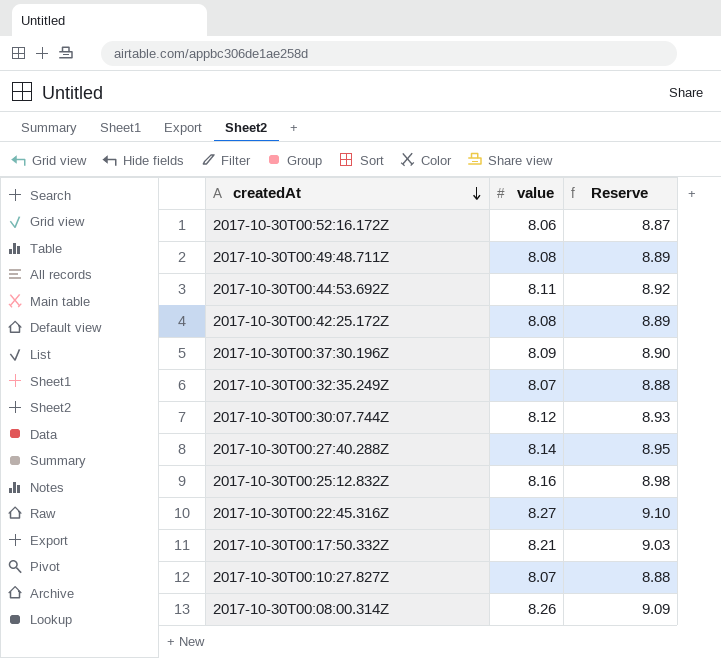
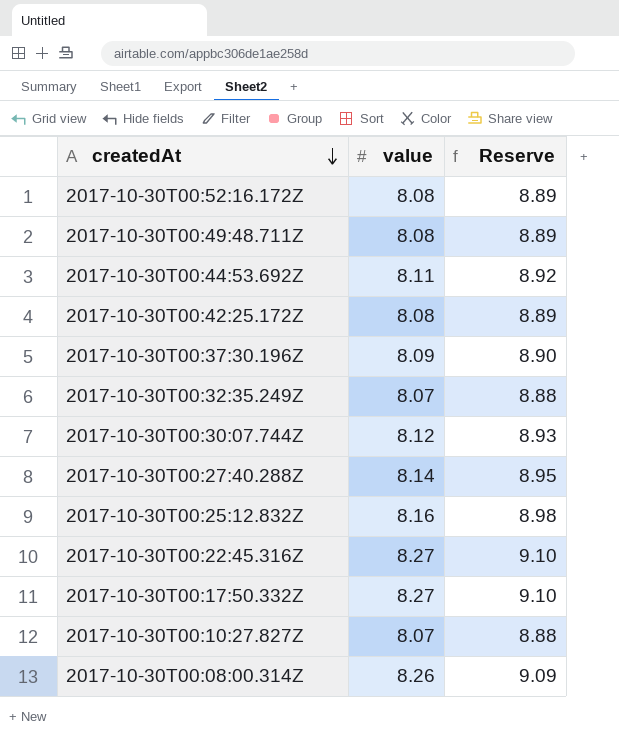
2017-10-30T00:52:16.172Z | value: 8.06 -> 8.08
2017-10-30T00:52:16.172Z | Reserve: 8.87 -> 8.89
2017-10-30T00:17:50.332Z | value: 8.21 -> 8.27
2017-10-30T00:17:50.332Z | Reserve: 9.03 -> 9.10

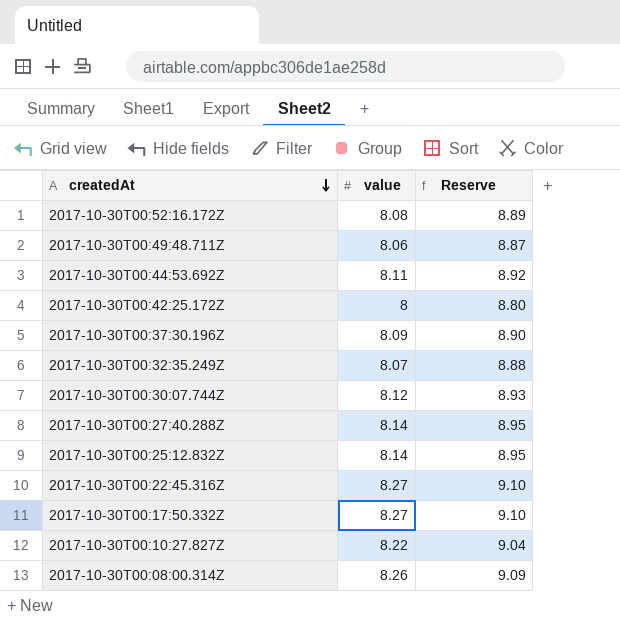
2017-10-30T00:49:48.711Z | value: 8.08 -> 8.06
2017-10-30T00:49:48.711Z | Reserve: 8.89 -> 8.87
2017-10-30T00:42:25.172Z | value: 8.08 -> 8
2017-10-30T00:42:25.172Z | Reserve: 8.89 -> 8.80
2017-10-30T00:25:12.832Z | value: 8.16 -> 8.14
2017-10-30T00:25:12.832Z | Reserve: 8.98 -> 8.95
2017-10-30T00:10:27.827Z | value: 8.07 -> 8.22
2017-10-30T00:10:27.827Z | Reserve: 8.88 -> 9.04

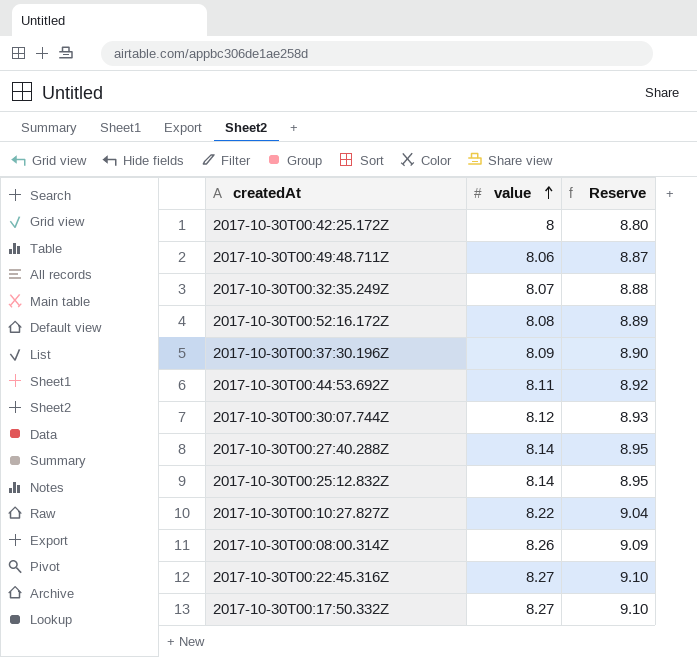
row order: createdAt descending -> value ascending

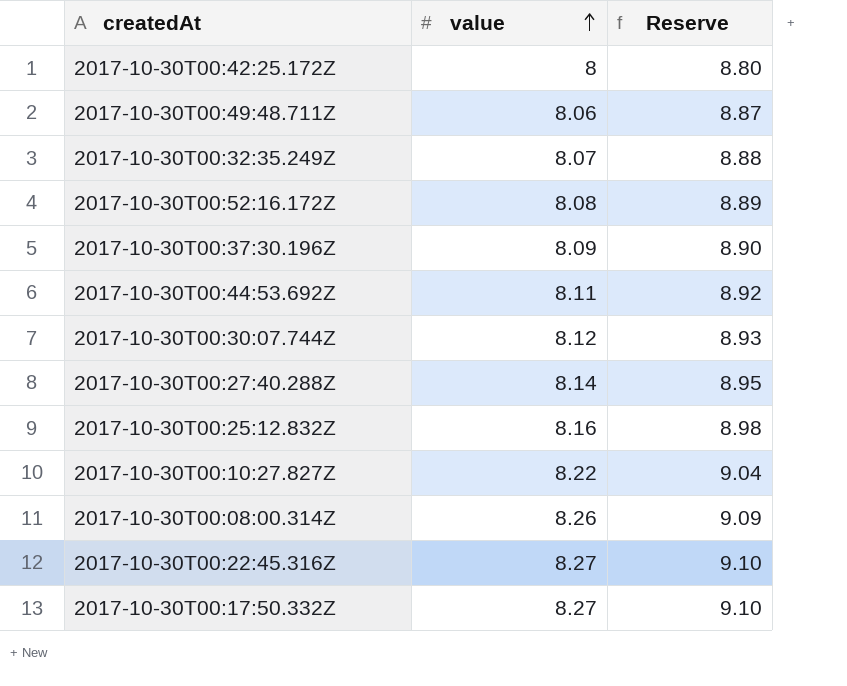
2017-10-30T00:25:12.832Z | value: 8.14 -> 8.16
2017-10-30T00:25:12.832Z | Reserve: 8.95 -> 8.98

